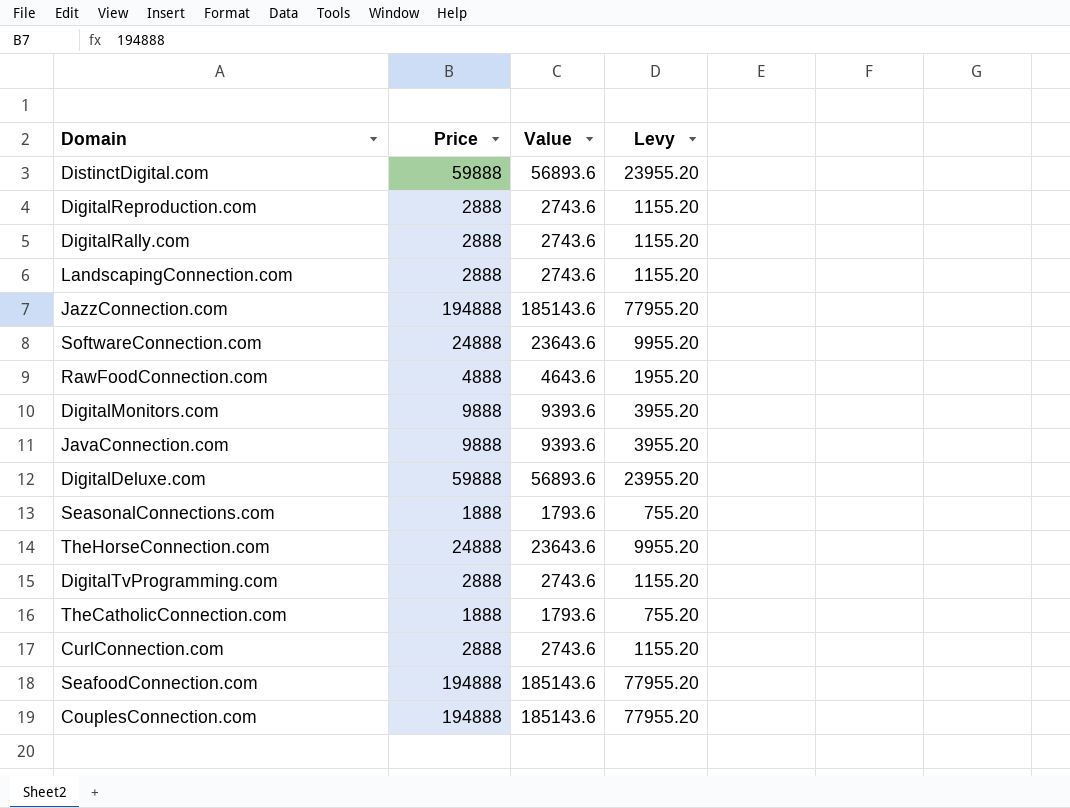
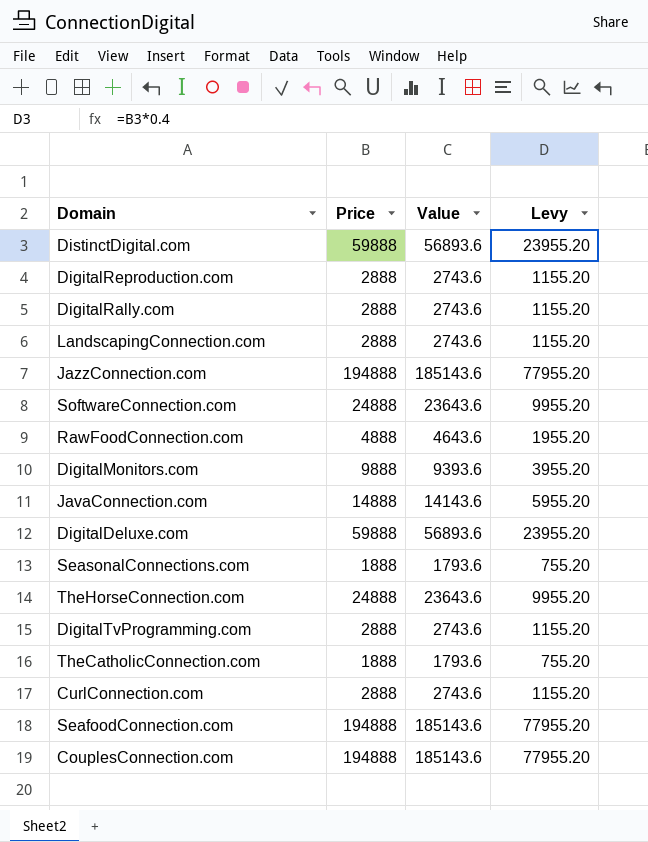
JavaConnection.com | Price: 9888 -> 14888
JavaConnection.com | Value: 9393.6 -> 14143.6
JavaConnection.com | Levy: 3955.20 -> 5955.20

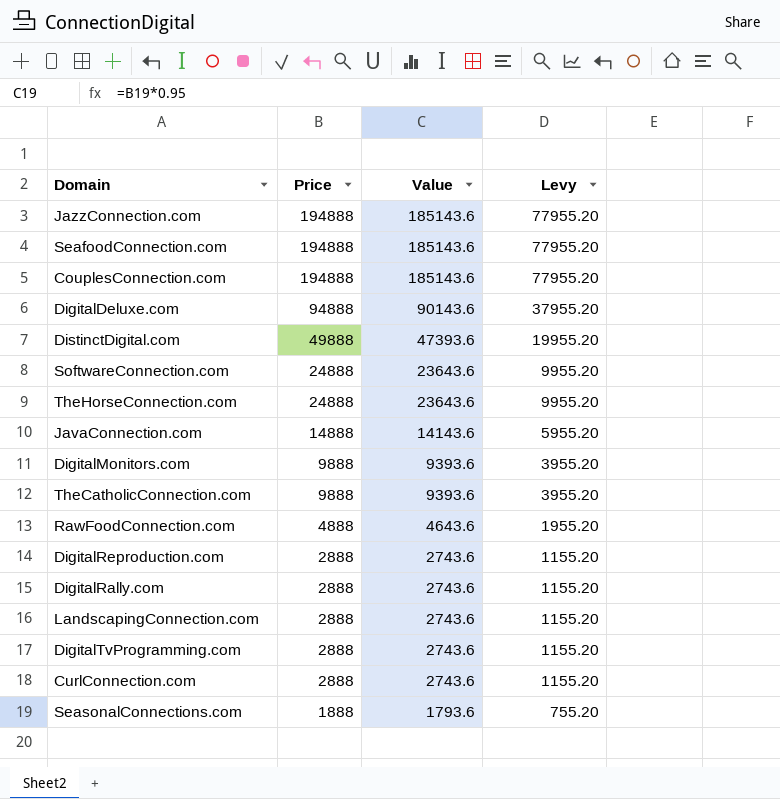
row order: none -> Price descending
DigitalDeluxe.com | Price: 59888 -> 94888
DigitalDeluxe.com | Value: 56893.6 -> 90143.6
DigitalDeluxe.com | Levy: 23955.20 -> 37955.20
DistinctDigital.com | Price: 59888 -> 49888
DistinctDigital.com | Value: 56893.6 -> 47393.6
DistinctDigital.com | Levy: 23955.20 -> 19955.20
TheCatholicConnection.com | Price: 1888 -> 9888
TheCatholicConnection.com | Value: 1793.6 -> 9393.6
TheCatholicConnection.com | Levy: 755.20 -> 3955.20

